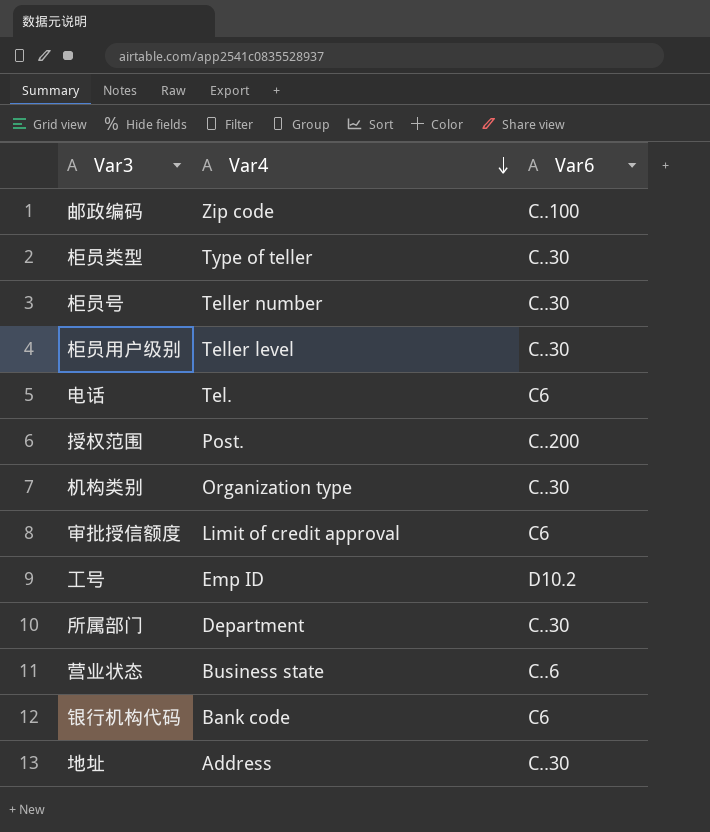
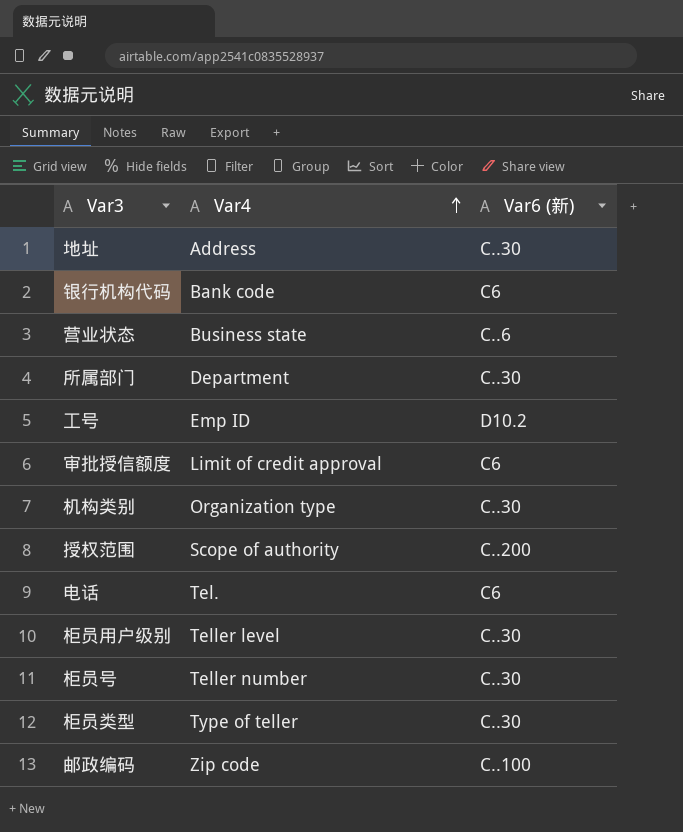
row order: Var4 descending -> Var4 ascending
column name: Var6 -> Var6 (新)
授权范围 | Var4: Post. -> Scope of authority

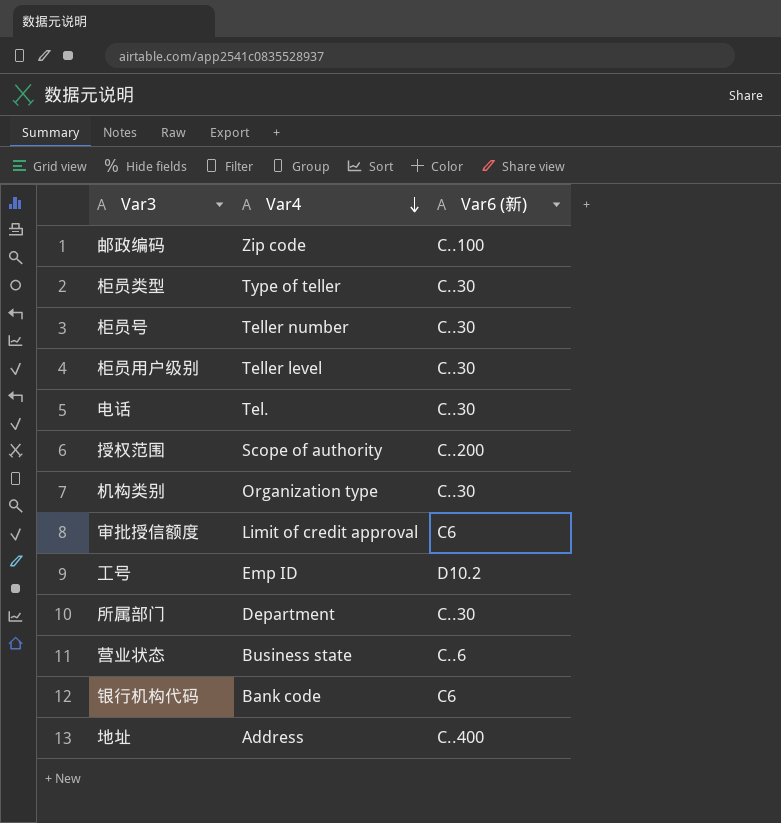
row order: Var4 ascending -> Var4 descending
电话 | Var6 (新): C6 -> C..30
地址 | Var6 (新): C..30 -> C..400

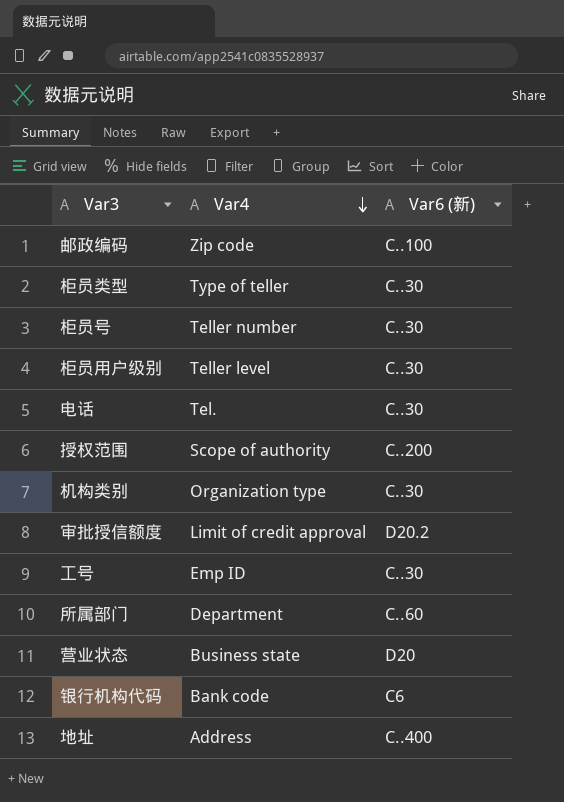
审批授信额度 | Var6 (新): C6 -> D20.2
工号 | Var6 (新): D10.2 -> C..30
所属部门 | Var6 (新): C..30 -> C..60
营业状态 | Var6 (新): C..6 -> D20

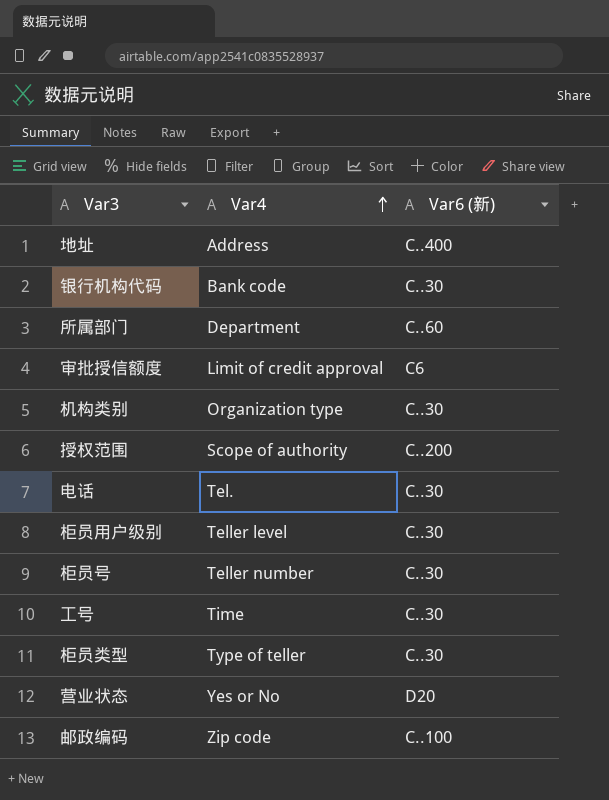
row order: Var4 descending -> Var4 ascending
银行机构代码 | Var6 (新): C6 -> C..30
审批授信额度 | Var6 (新): D20.2 -> C6
工号 | Var4: Emp ID -> Time
营业状态 | Var4: Business state -> Yes or No

